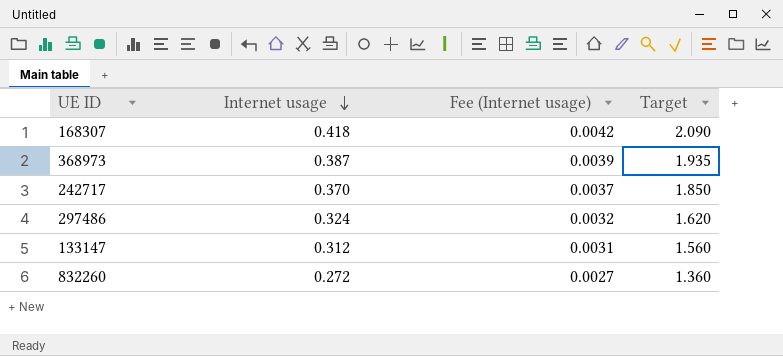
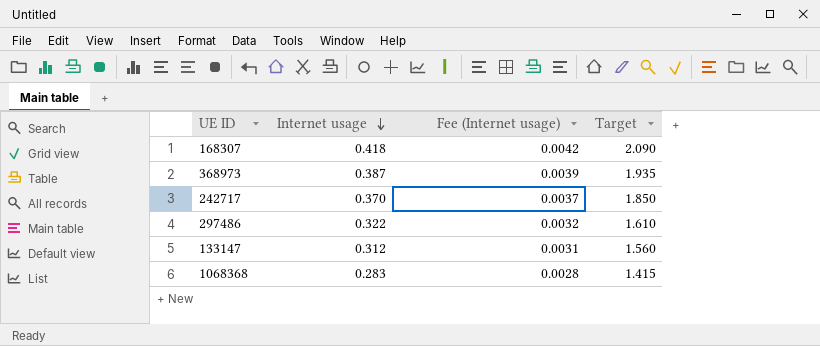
row 832260: 0.272 | 0.0027 | 1.360 -> none
297486 | Internet usage: 0.324 -> 0.322
297486 | Target: 1.620 -> 1.610
row 1068368: none -> 0.283 | 0.0028 | 1.415

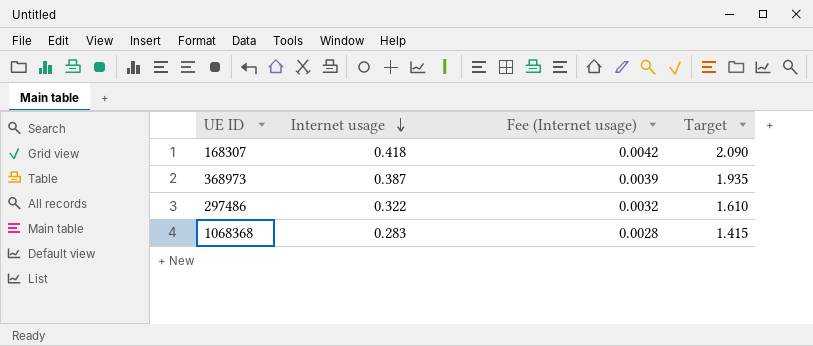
row 242717: 0.370 | 0.0037 | 1.850 -> none
row 133147: 0.312 | 0.0031 | 1.560 -> none

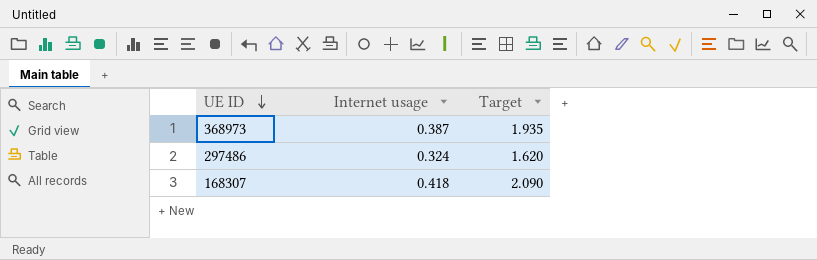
row order: Internet usage descending -> UE ID descending
column Fee (Internet usage) | formula: [Internet usage] * 0.01 -> none
row 1068368: 0.283 | 0.0028 | 1.415 -> none
297486 | Internet usage: 0.322 -> 0.324
297486 | Target: 1.610 -> 1.620

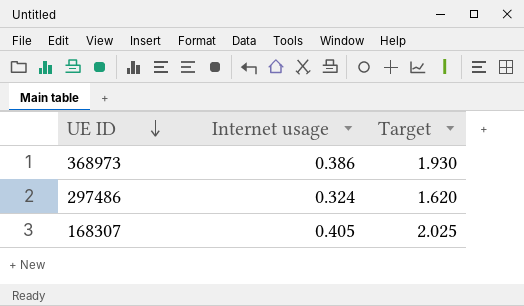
368973 | Internet usage: 0.387 -> 0.386
368973 | Target: 1.935 -> 1.930
168307 | Internet usage: 0.418 -> 0.405
168307 | Target: 2.090 -> 2.025

